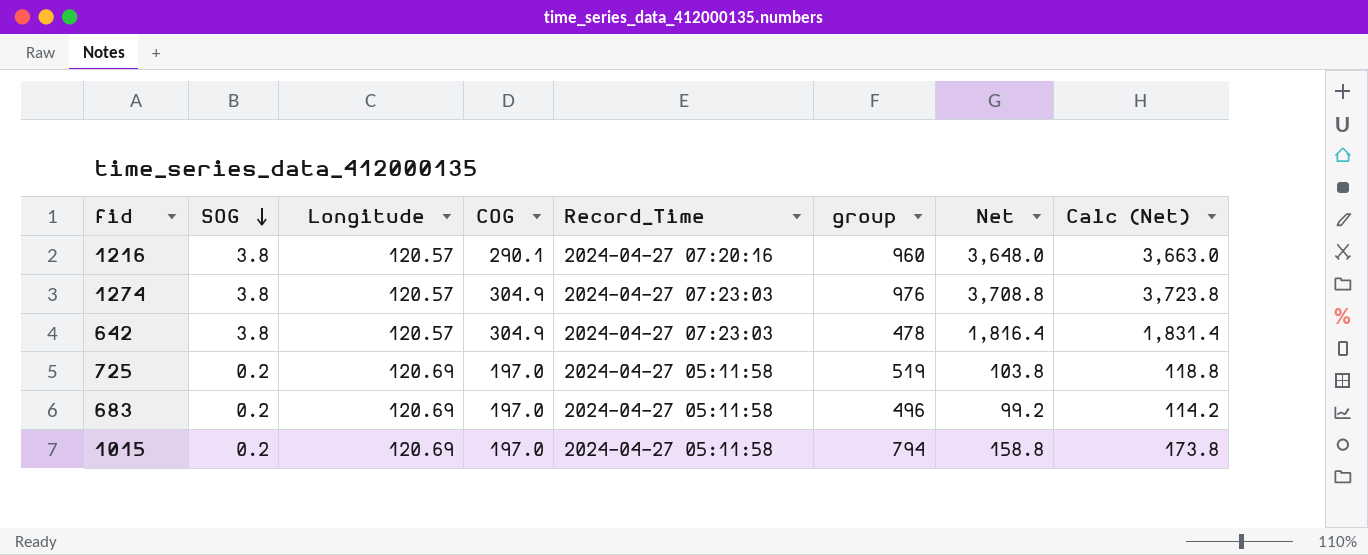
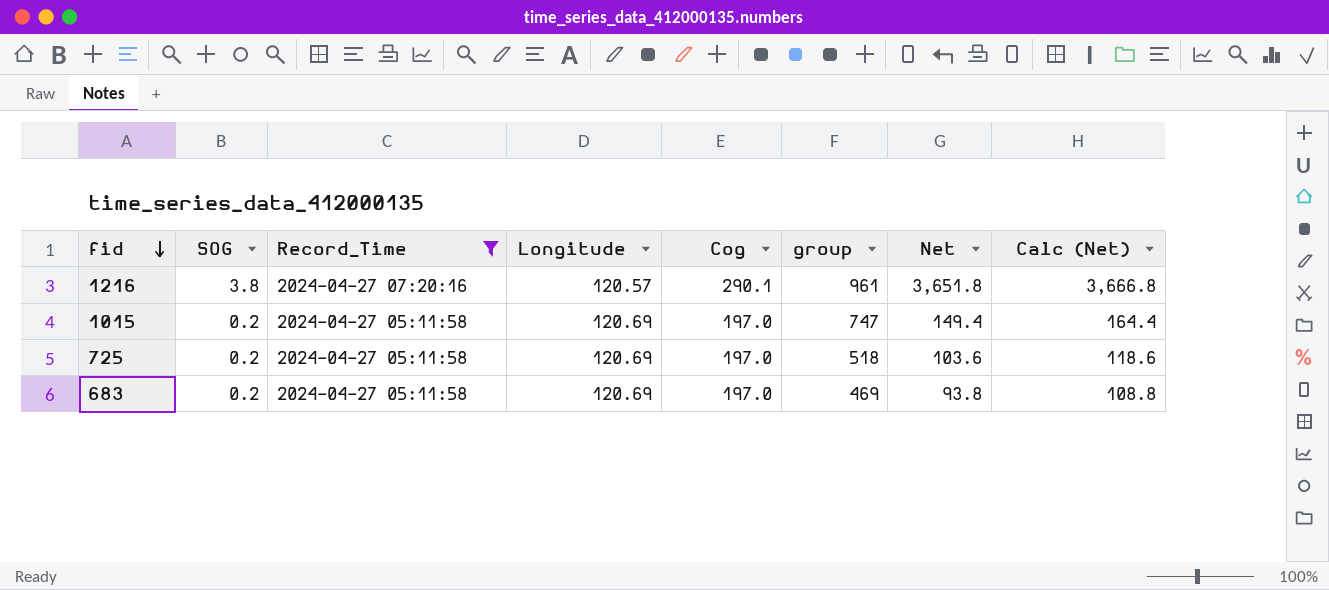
filter: none -> Record_Time != 2024-04-27 07:23:03
row order: SOG descending -> fid descending
column Record_Time | position: 5 -> 3
column name: COG -> Cog
1216 | group: 960 -> 961
1216 | Net: 3,648.0 -> 3,651.8
1216 | Calc (Net): 3,663.0 -> 3,666.8
1015 | group: 794 -> 747
1015 | Net: 158.8 -> 149.4
1015 | Calc (Net): 173.8 -> 164.4
725 | group: 519 -> 518
725 | Net: 103.8 -> 103.6
725 | Calc (Net): 118.8 -> 118.6
683 | group: 496 -> 469
683 | Net: 99.2 -> 93.8
683 | Calc (Net): 114.2 -> 108.8

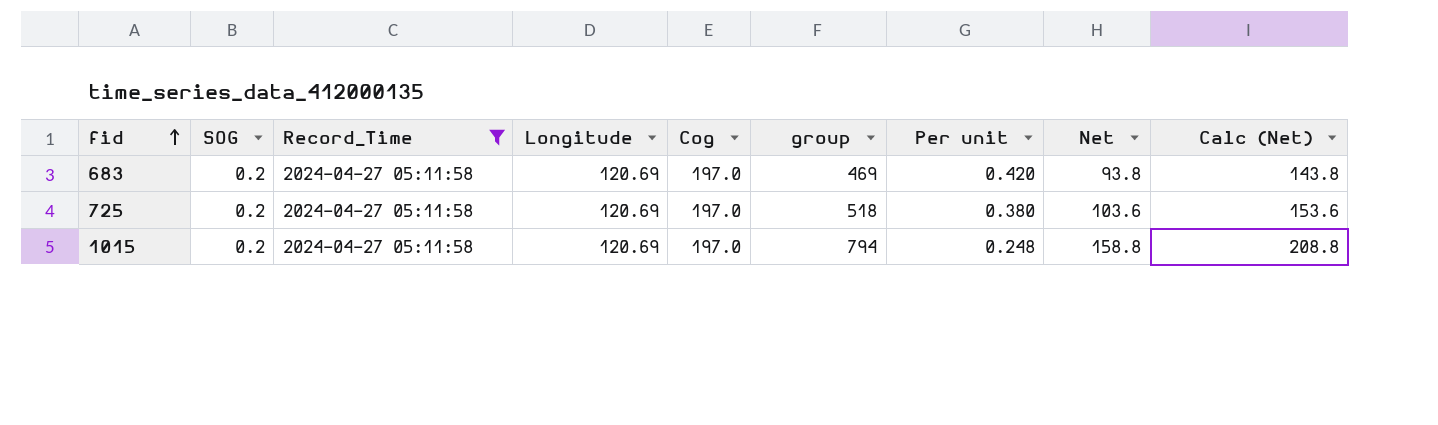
row order: fid descending -> fid ascending
column Per unit | formula: none -> [Cog] / [group]
column Calc (Net) | formula: [Net] + 15 -> [Net] + 50
row 1216: 3.8 | 2024-04-27 07:20:16 | 120.57 | 290.1 | 961 | 3,651.8 | 3,666.8 -> none
1015 | group: 747 -> 794
1015 | Net: 149.4 -> 158.8

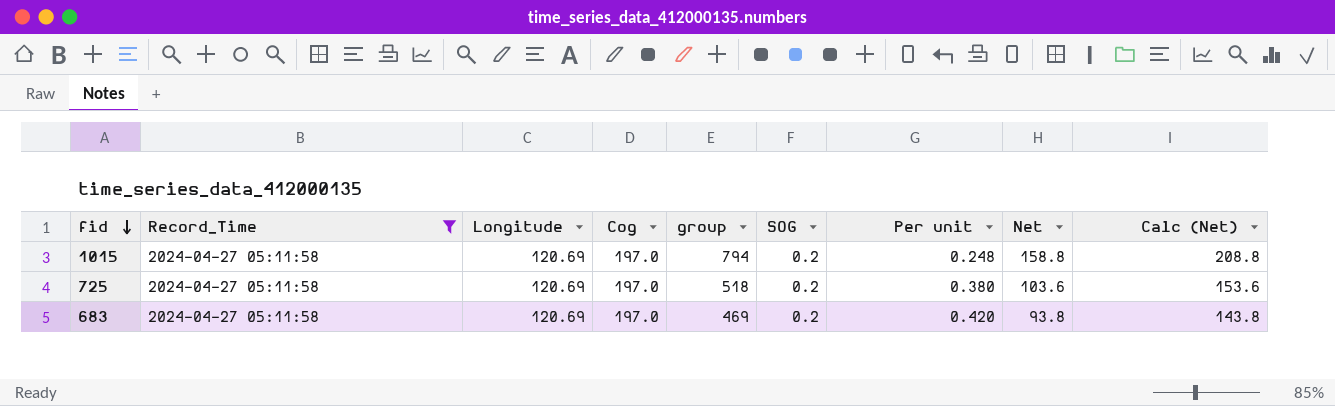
row order: fid ascending -> fid descending
column SOG | position: 2 -> 6

